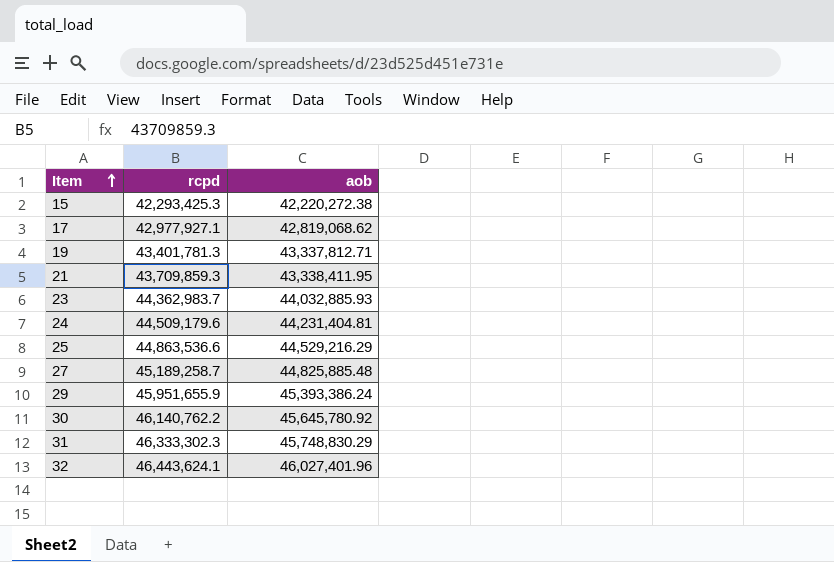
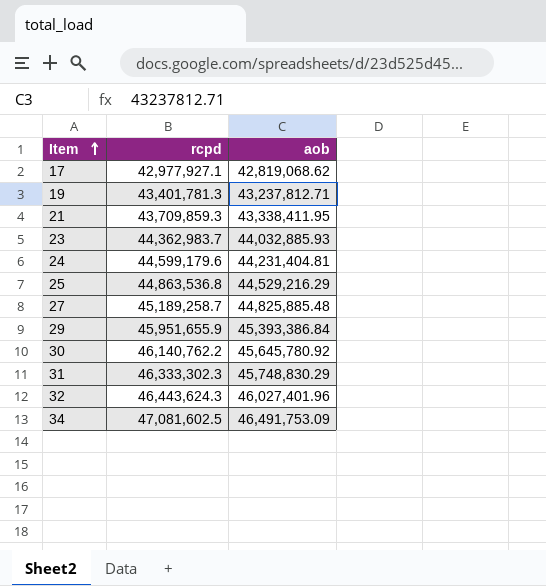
row 15: 42,293,425.3 | 42,220,272.38 -> none
19 | aob: 43,337,812.71 -> 43,237,812.71
24 | rcpd: 44,509,179.6 -> 44,599,179.6
25 | rcpd: 44,863,536.6 -> 44,863,536.8
29 | aob: 45,393,386.24 -> 45,393,386.84
32 | rcpd: 46,443,624.1 -> 46,443,624.3
row 34: none -> 47,081,602.5 | 46,491,753.09

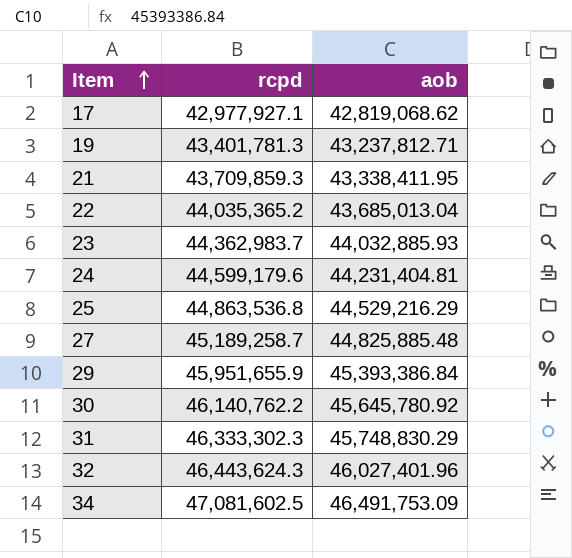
row 22: none -> 44,035,365.2 | 43,685,013.04

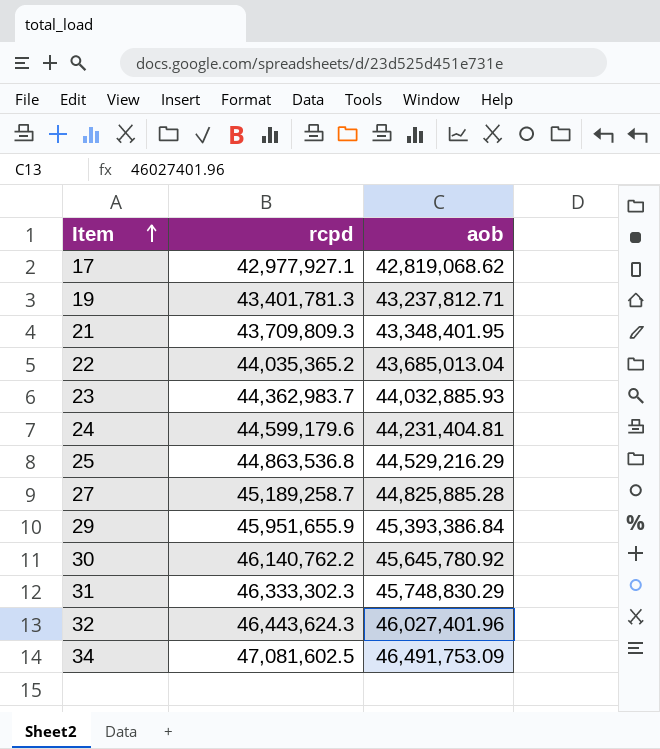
21 | rcpd: 43,709,859.3 -> 43,709,809.3
21 | aob: 43,338,411.95 -> 43,348,401.95
27 | aob: 44,825,885.48 -> 44,825,885.28

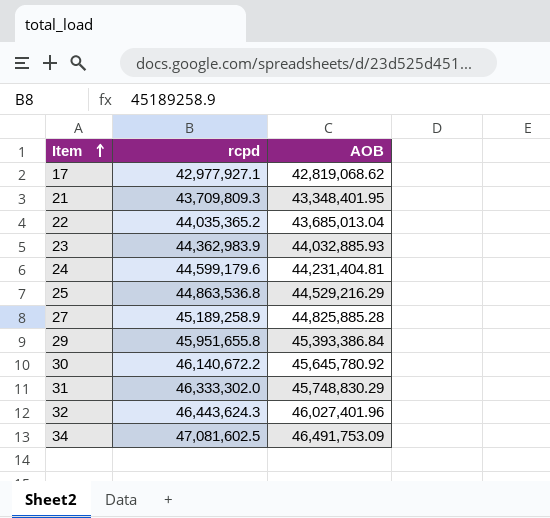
column name: aob -> AOB
row 19: 43,401,781.3 | 43,237,812.71 -> none
23 | rcpd: 44,362,983.7 -> 44,362,983.9
27 | rcpd: 45,189,258.7 -> 45,189,258.9
29 | rcpd: 45,951,655.9 -> 45,951,655.8
30 | rcpd: 46,140,762.2 -> 46,140,672.2
31 | rcpd: 46,333,302.3 -> 46,333,302.0

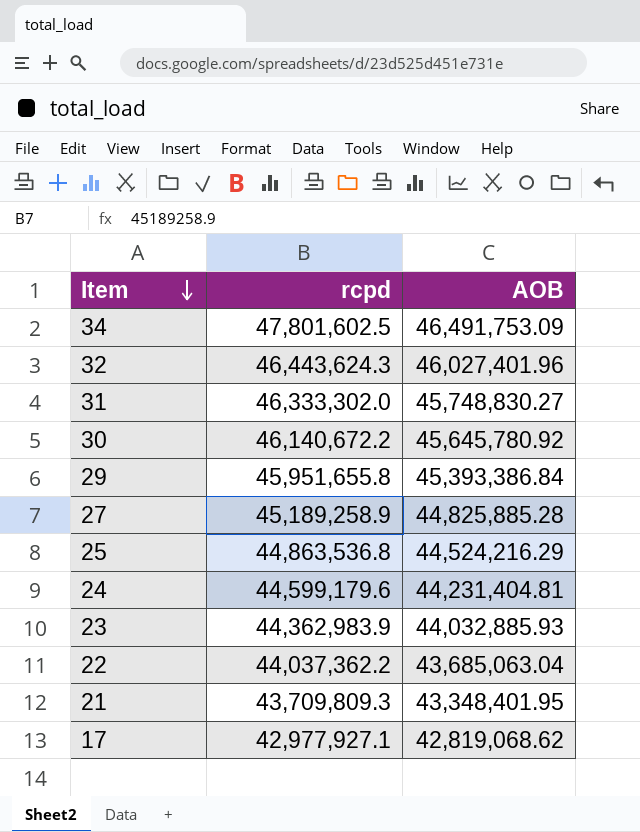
row order: Item ascending -> Item descending
34 | rcpd: 47,081,602.5 -> 47,801,602.5
31 | AOB: 45,748,830.29 -> 45,748,830.27
25 | AOB: 44,529,216.29 -> 44,524,216.29
22 | rcpd: 44,035,365.2 -> 44,037,362.2
22 | AOB: 43,685,013.04 -> 43,685,063.04

